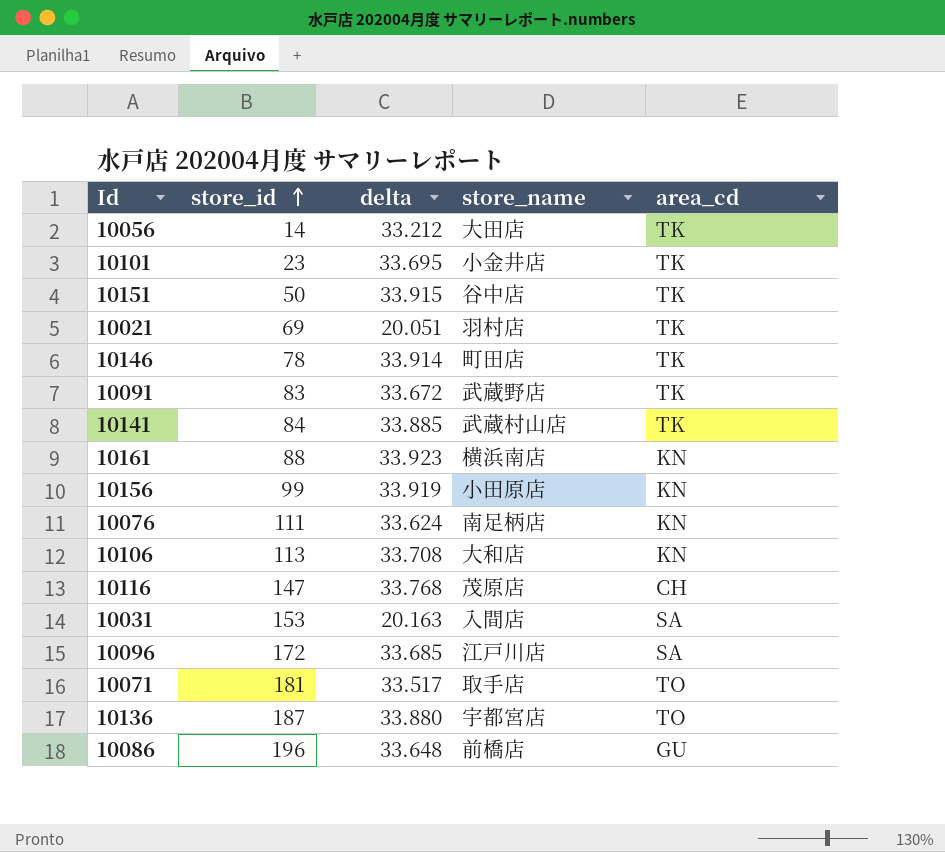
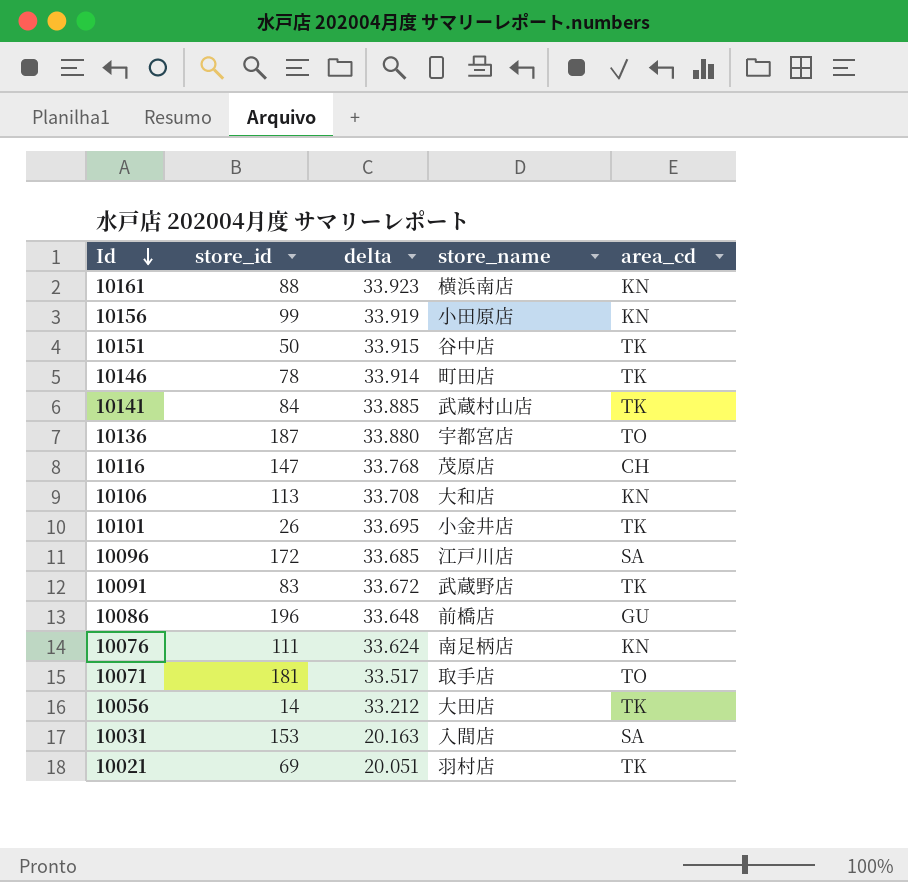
row order: store_id ascending -> Id descending
10101 | store_id: 23 -> 26

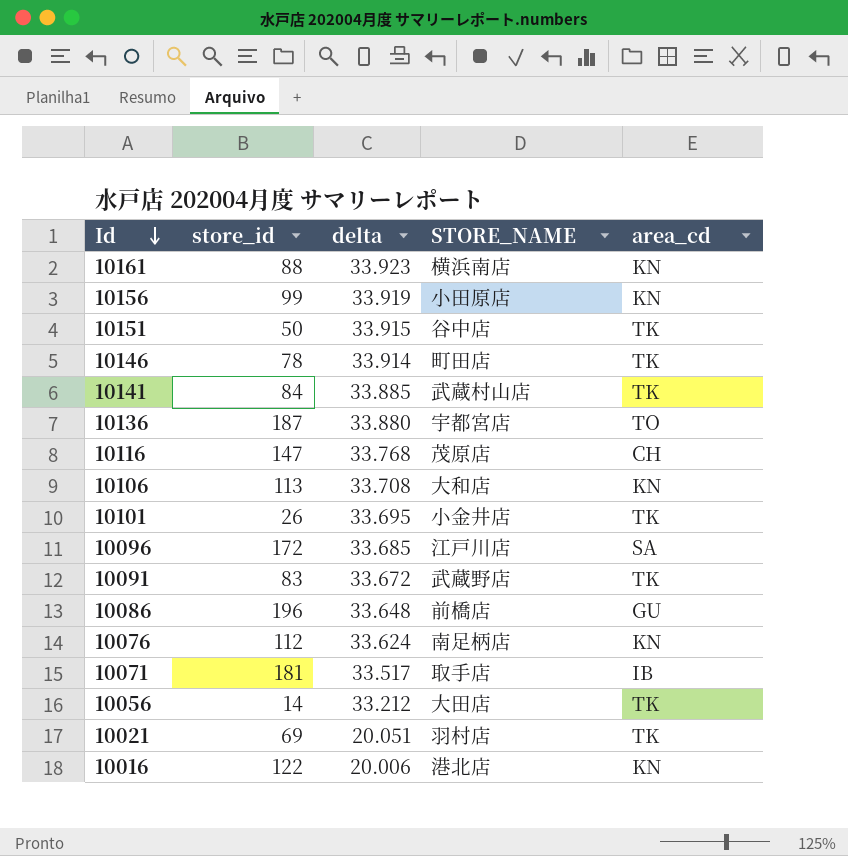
column name: store_name -> STORE_NAME
row 10031: 153 | 20.163 | 入間店 | SA -> none
10076 | store_id: 111 -> 112
10071 | area_cd: TO -> IB
row 10016: none -> 122 | 20.006 | 港北店 | KN

